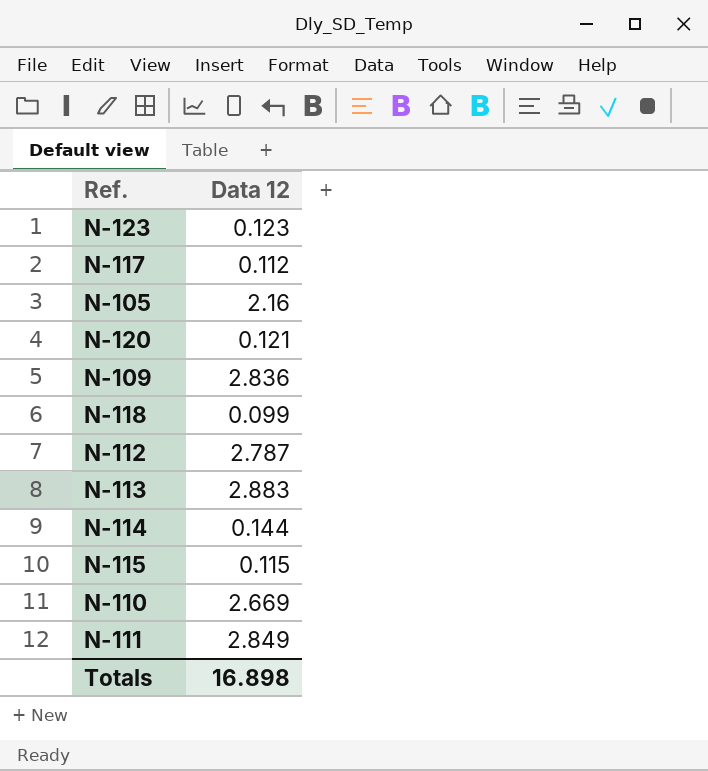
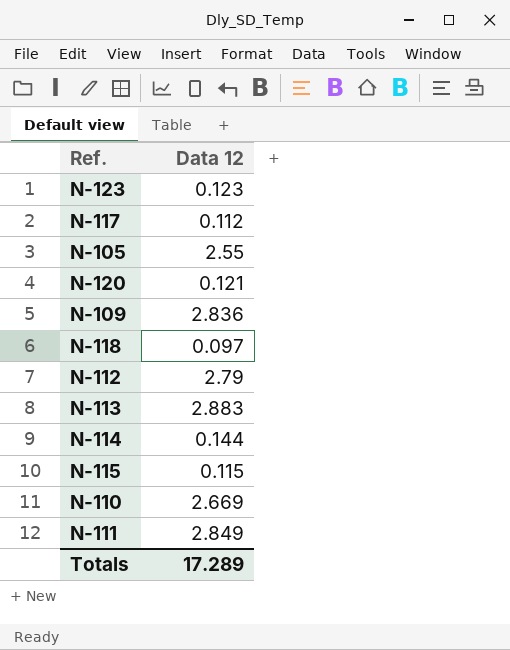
N-105 | Data 12: 2.16 -> 2.55
N-118 | Data 12: 0.099 -> 0.097
N-112 | Data 12: 2.787 -> 2.79
Totals | Data 12: 16.898 -> 17.289

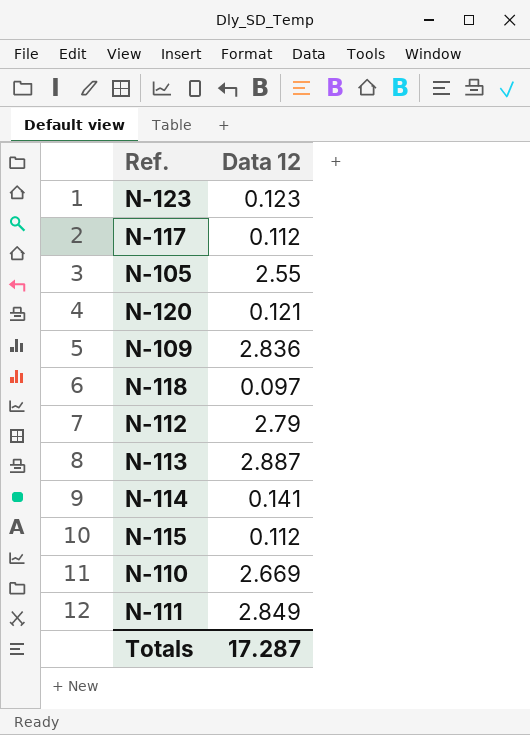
N-113 | Data 12: 2.883 -> 2.887
N-114 | Data 12: 0.144 -> 0.141
N-115 | Data 12: 0.115 -> 0.112
Totals | Data 12: 17.289 -> 17.287

